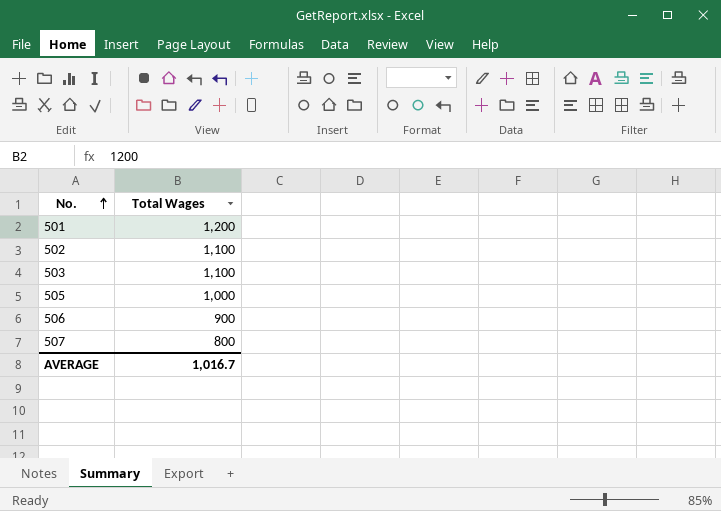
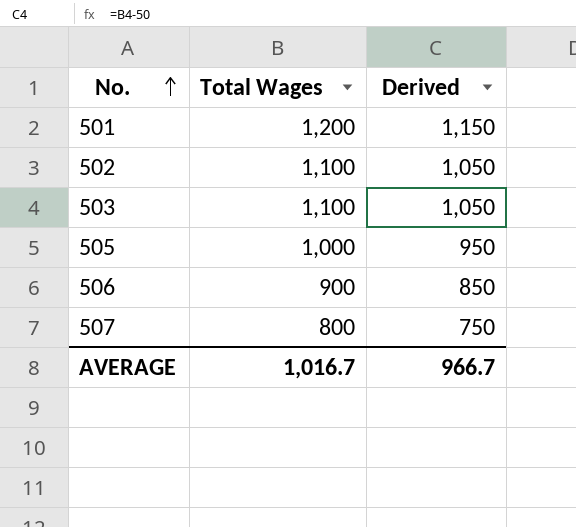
column Derived | formula: none -> [Total Wages] - 50

